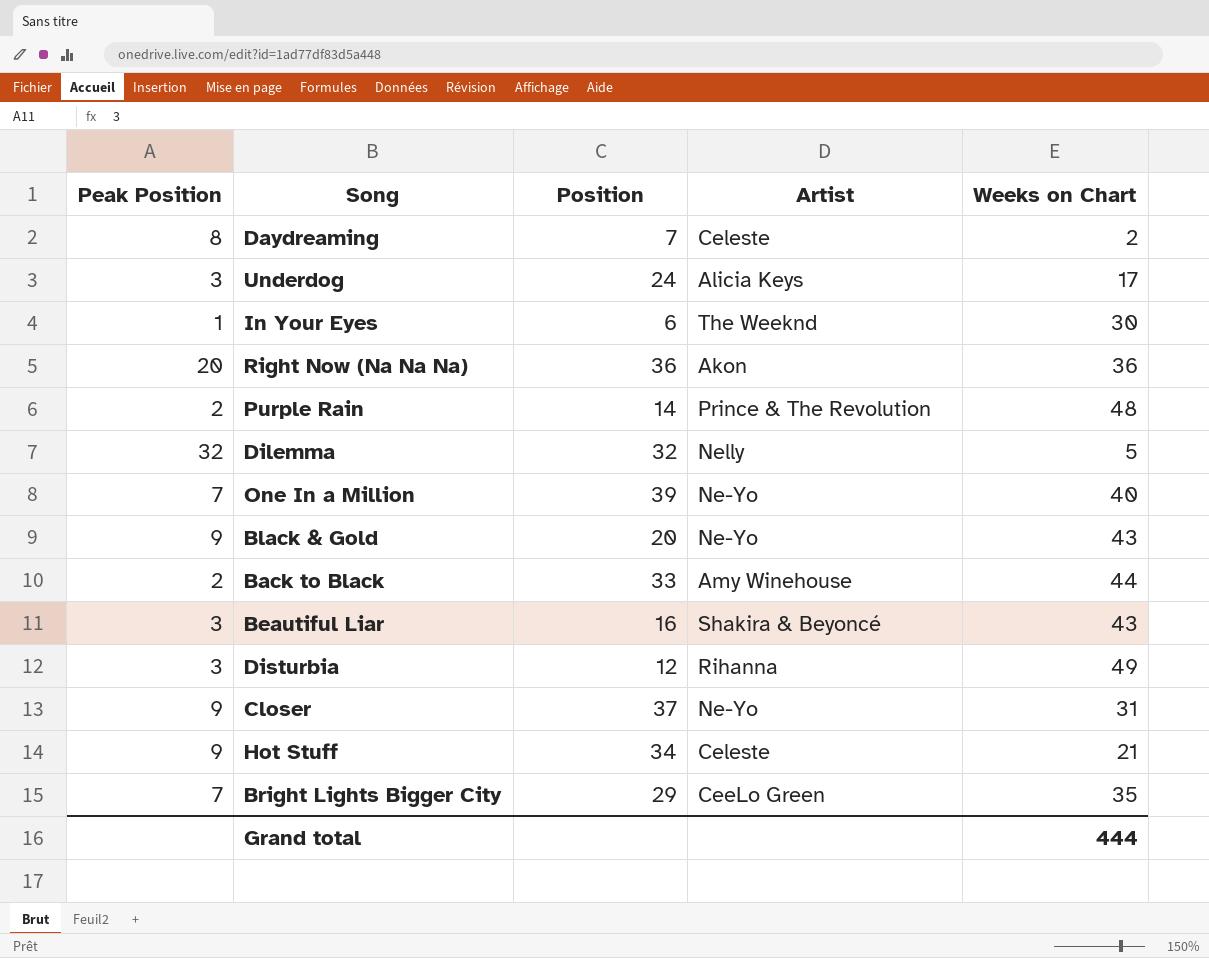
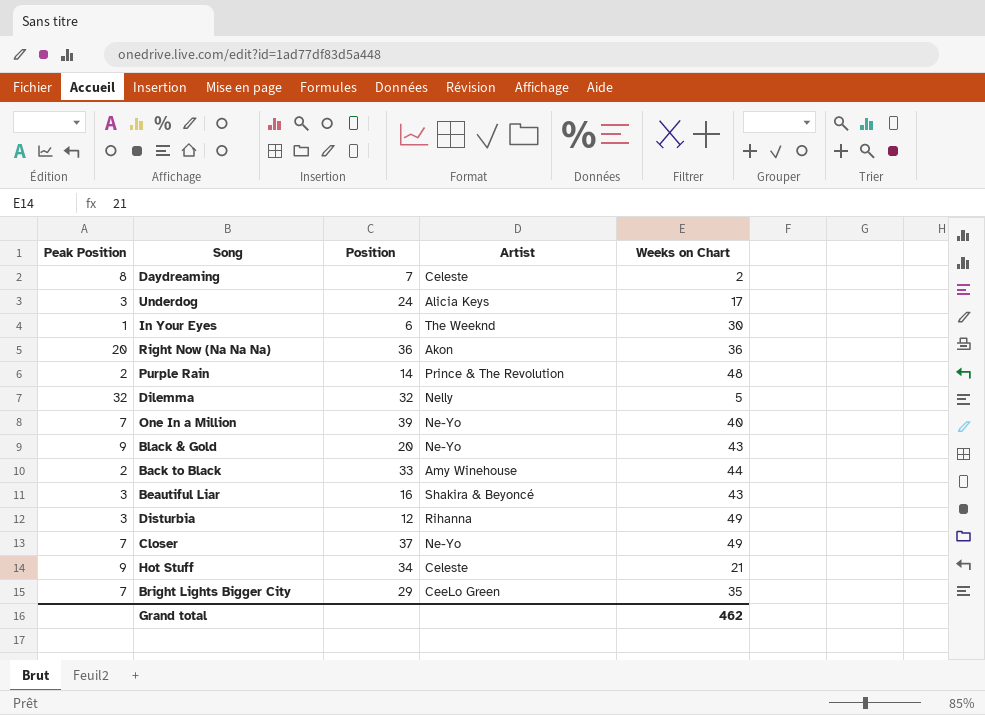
Closer | Peak Position: 9 -> 7
Closer | Weeks on Chart: 31 -> 49
Grand total | Weeks on Chart: 444 -> 462

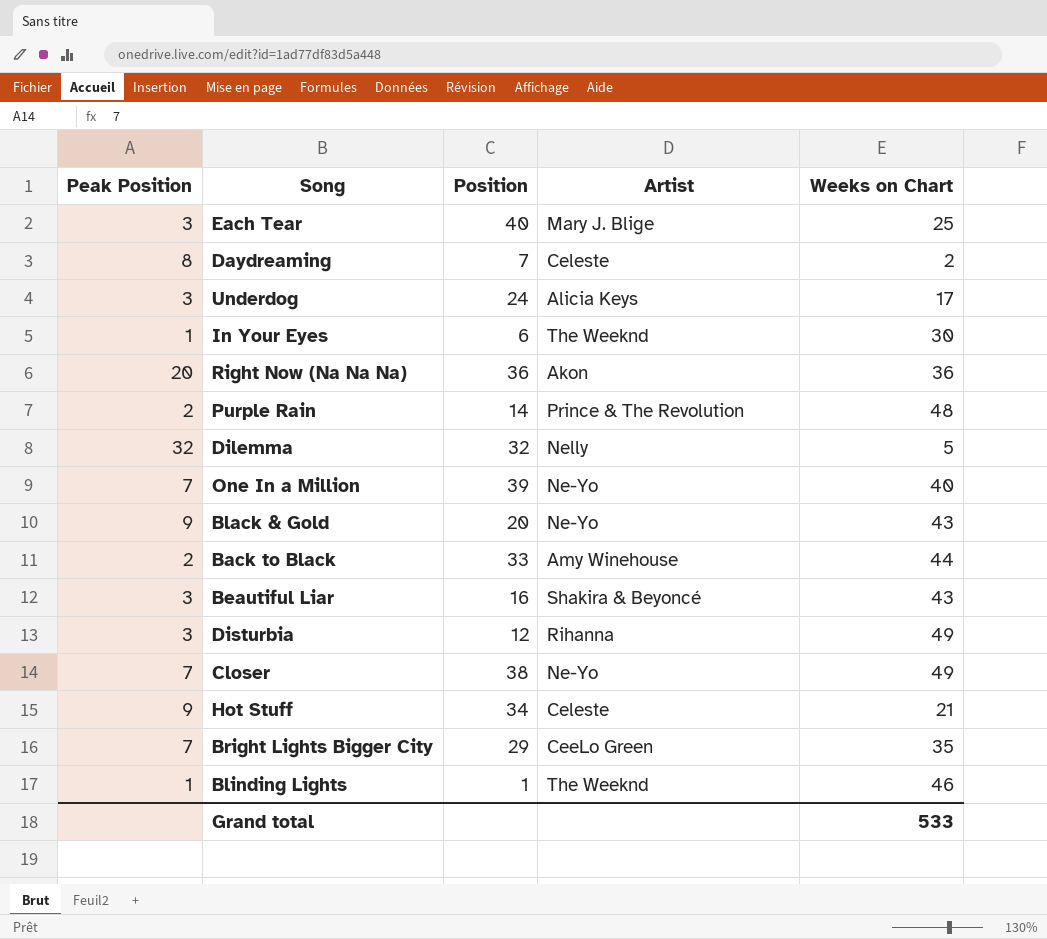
row Each Tear: none -> 3 | 40 | Mary J. Blige | 25
Closer | Position: 37 -> 38
row Blinding Lights: none -> 1 | 1 | The Weeknd | 46
Grand total | Weeks on Chart: 462 -> 533

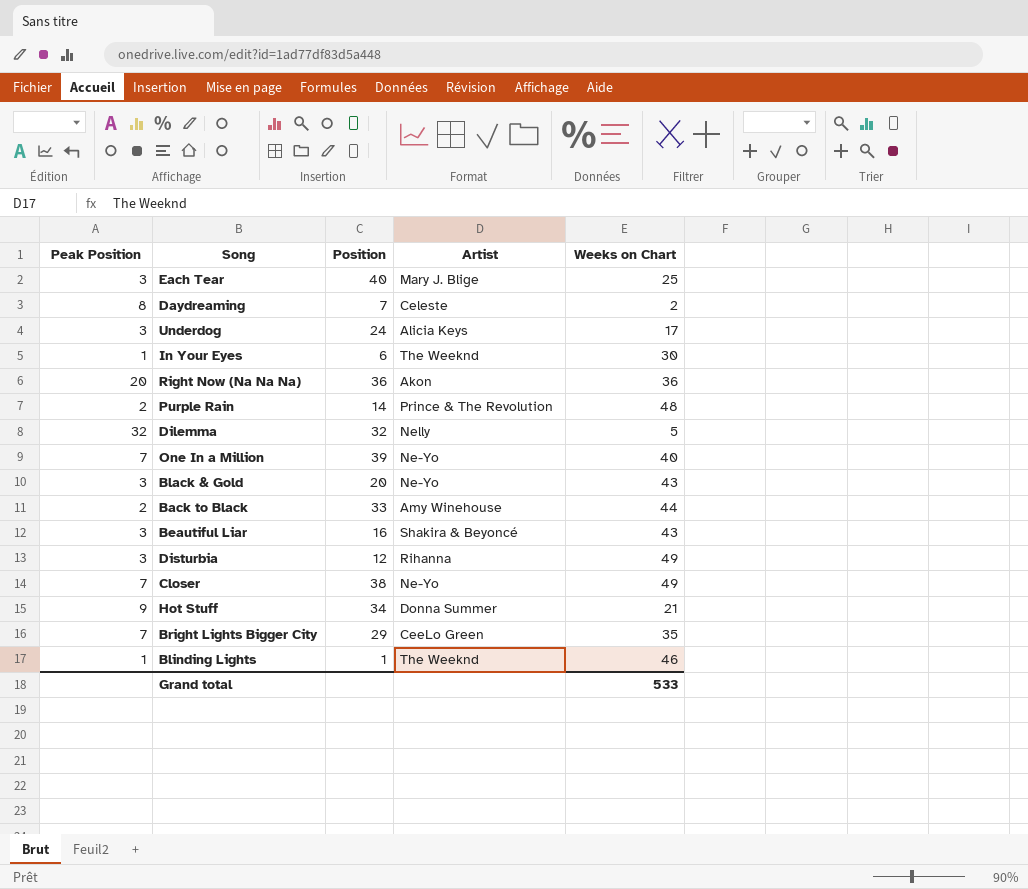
Black & Gold | Peak Position: 9 -> 3
Hot Stuff | Artist: Celeste -> Donna Summer

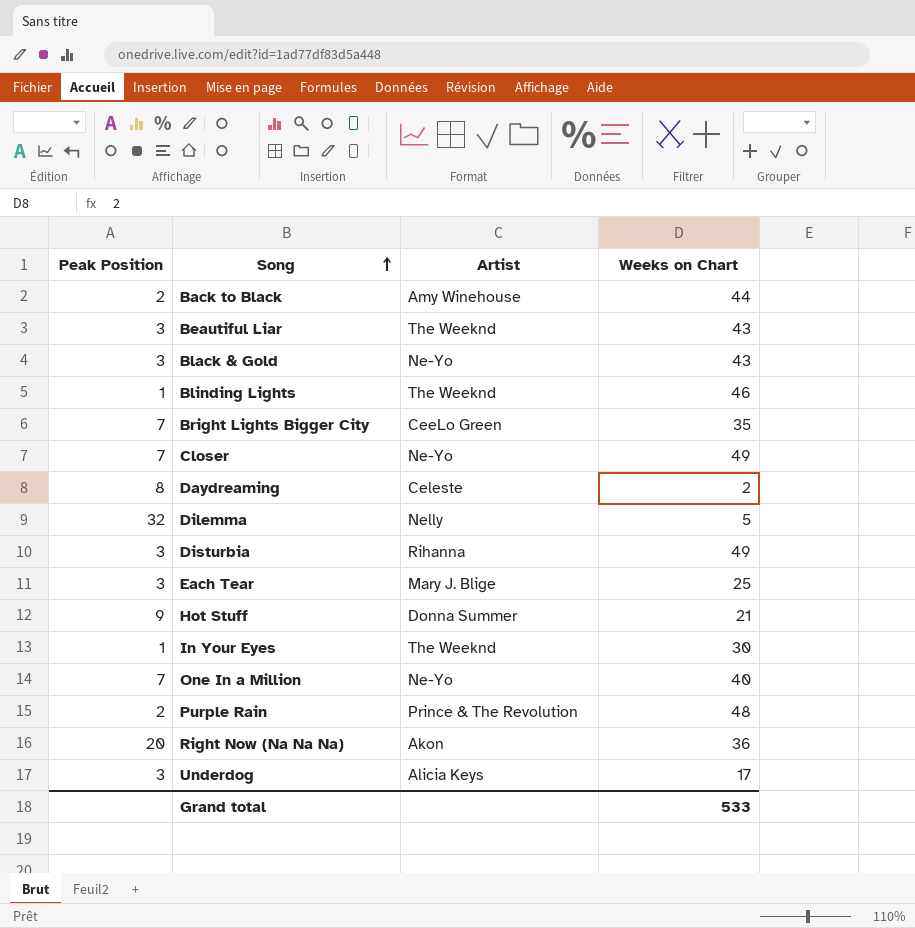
row order: none -> Song ascending
column Position | position: 3 -> none
Beautiful Liar | Artist: Shakira & Beyoncé -> The Weeknd

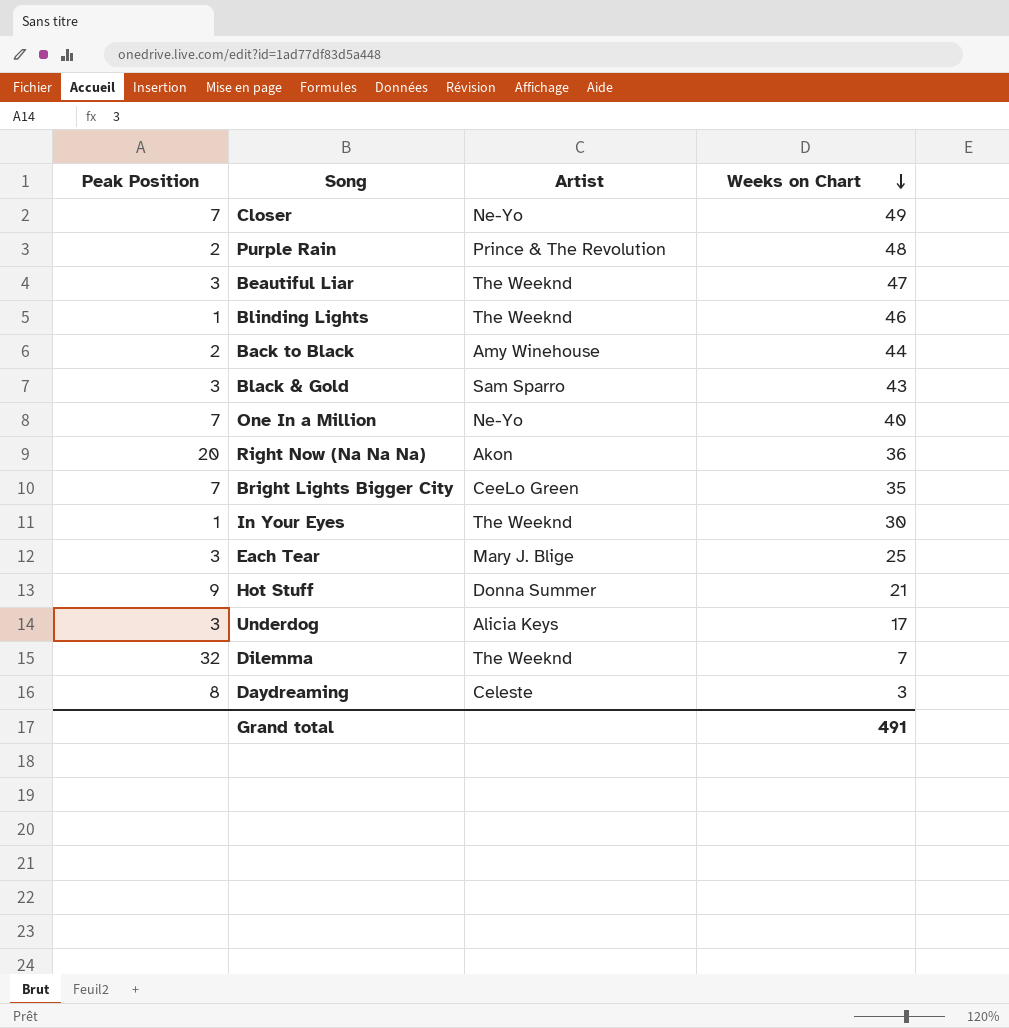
row order: Song ascending -> Weeks on Chart descending
row Disturbia: 3 | Rihanna | 49 -> none
Beautiful Liar | Weeks on Chart: 43 -> 47
Black & Gold | Artist: Ne-Yo -> Sam Sparro
Dilemma | Artist: Nelly -> The Weeknd
Dilemma | Weeks on Chart: 5 -> 7
Daydreaming | Weeks on Chart: 2 -> 3
Grand total | Weeks on Chart: 533 -> 491

